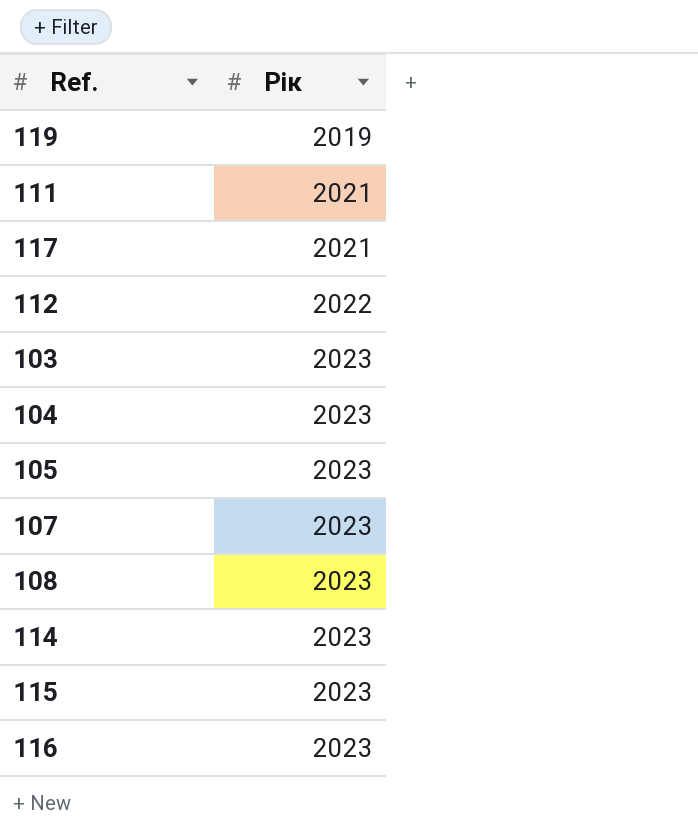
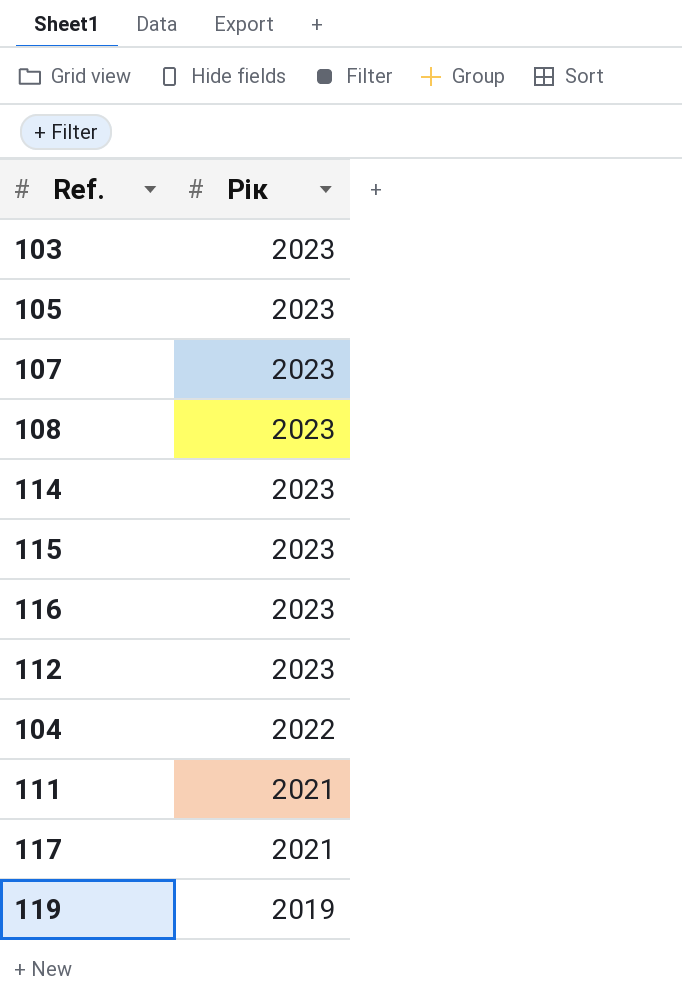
row order: Рік ascending -> Рік descending
112 | Рік: 2022 -> 2023
104 | Рік: 2023 -> 2022

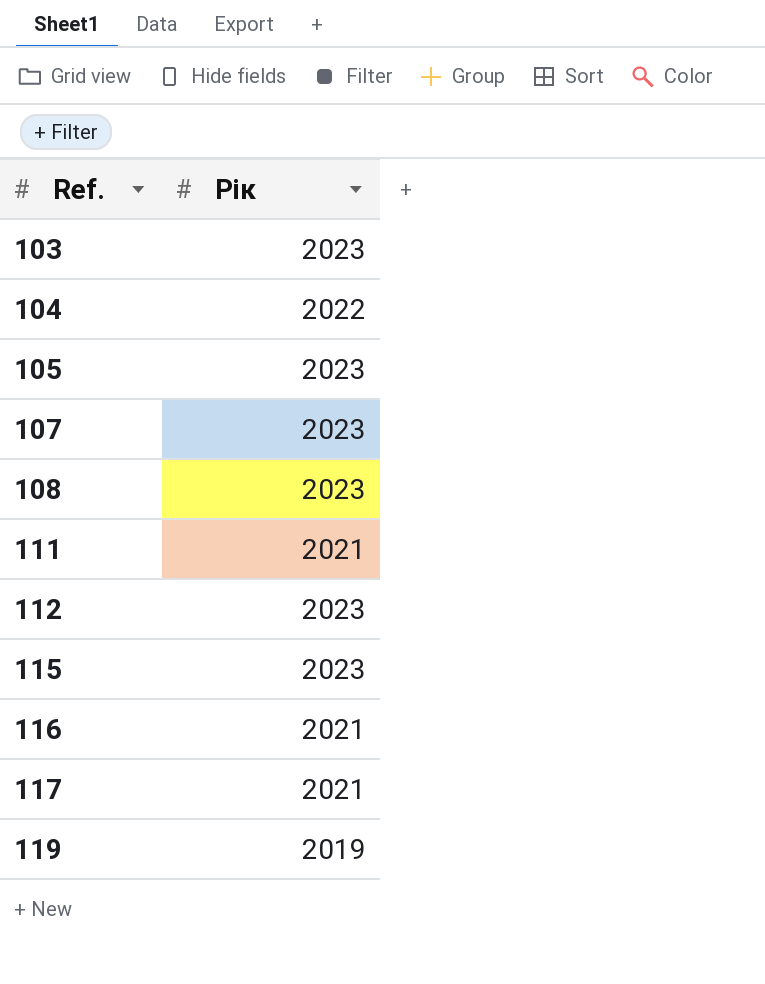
row order: Рік descending -> Ref. ascending
row 114: 2023 -> none
116 | Рік: 2023 -> 2021

